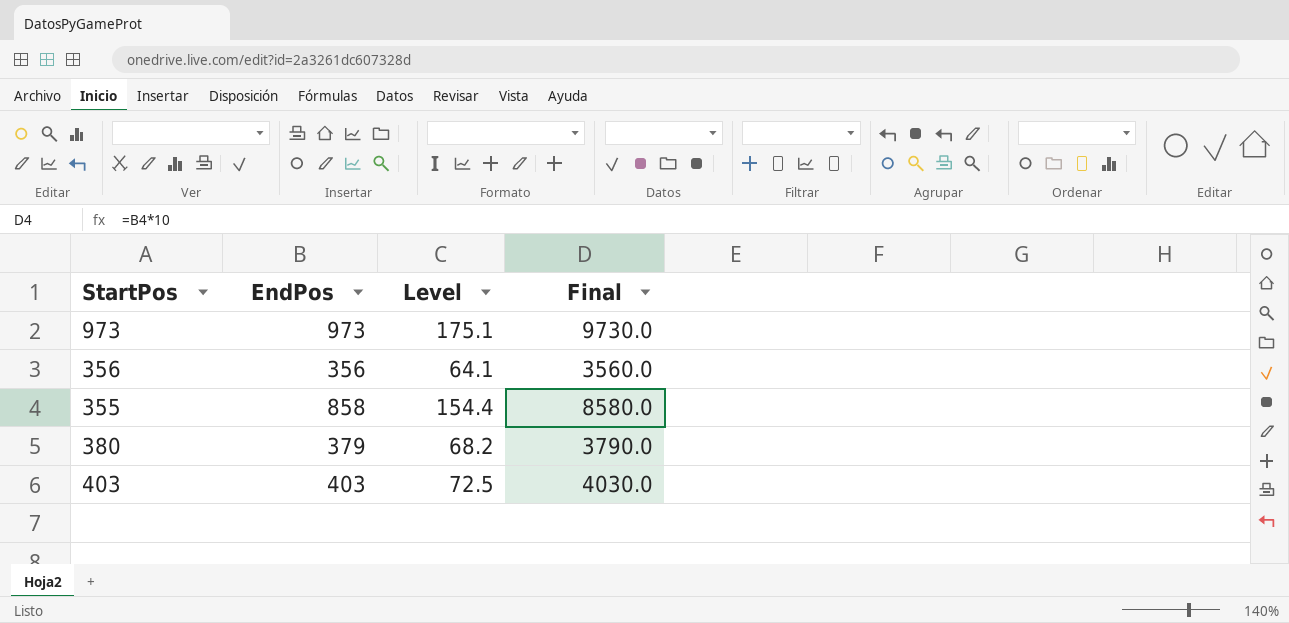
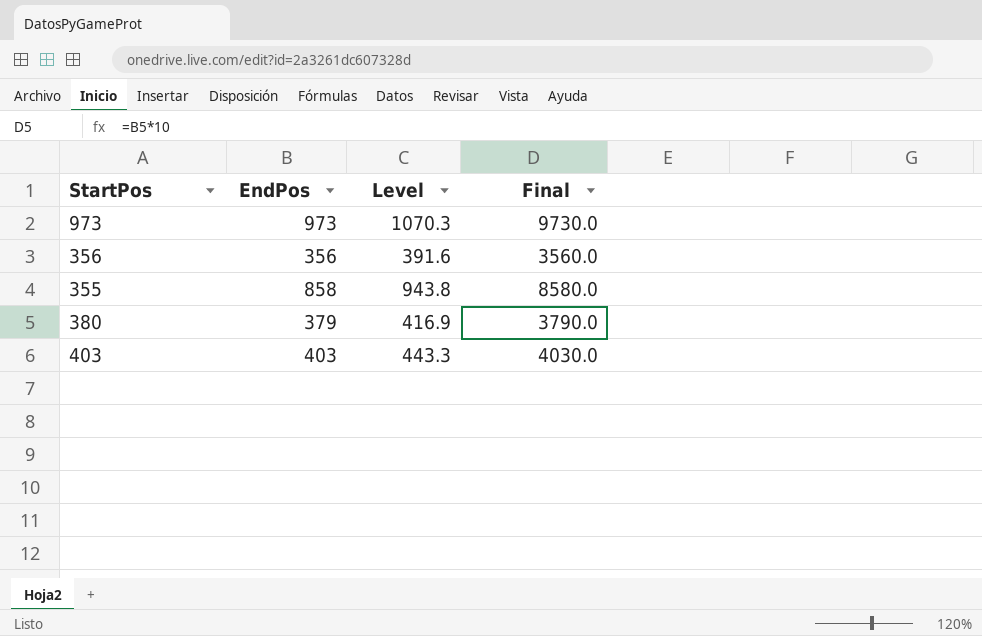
column Level | formula: [EndPos] * 0.18 -> [EndPos] * 1.1

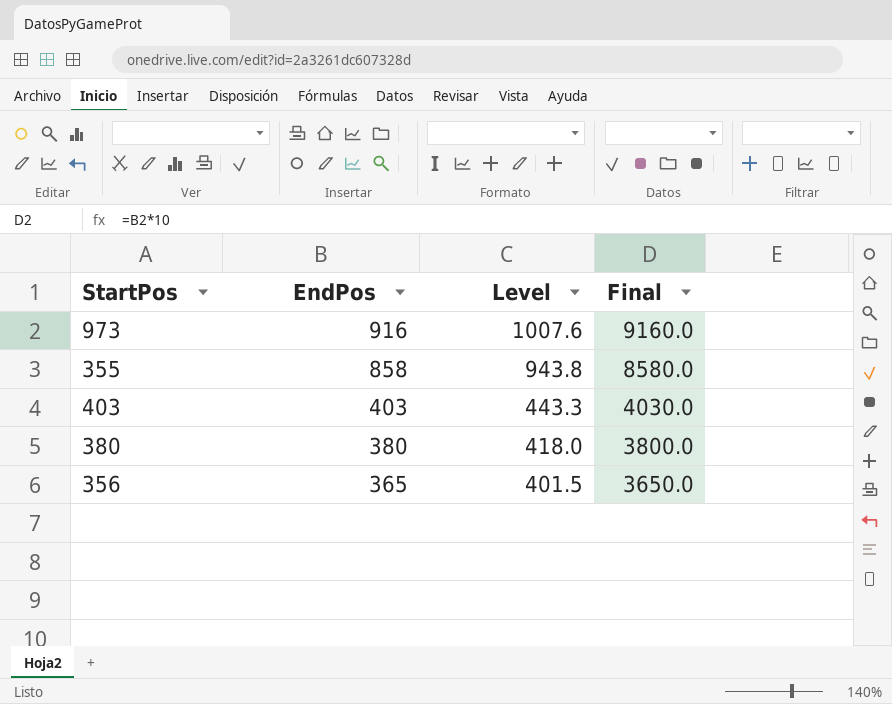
row order: none -> EndPos descending
973 | EndPos: 973 -> 916
973 | Level: 1070.3 -> 1007.6
973 | Final: 9730.0 -> 9160.0
380 | EndPos: 379 -> 380
380 | Level: 416.9 -> 418.0
380 | Final: 3790.0 -> 3800.0
356 | EndPos: 356 -> 365
356 | Level: 391.6 -> 401.5
356 | Final: 3560.0 -> 3650.0

